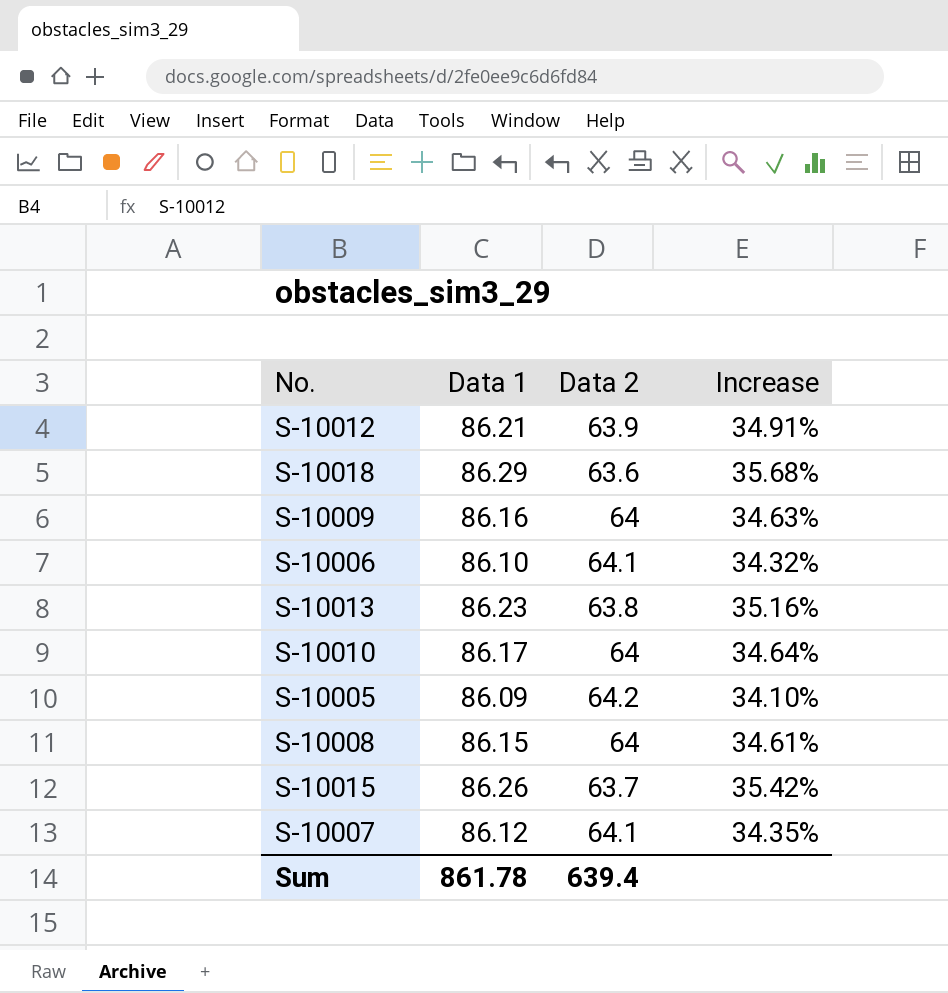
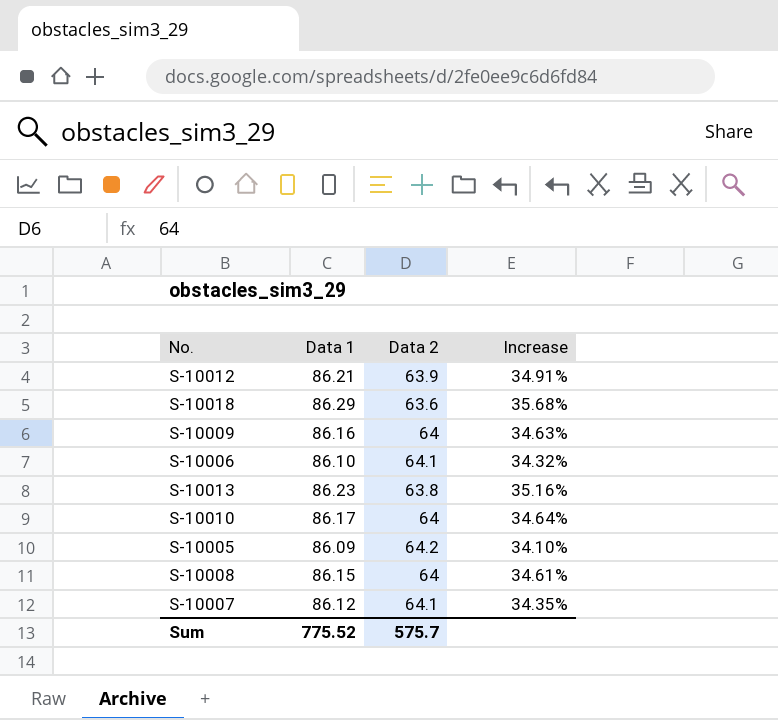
row S-10015: 86.26 | 63.7 | 35.42% -> none
Sum | Data 1: 861.78 -> 775.52
Sum | Data 2: 639.4 -> 575.7

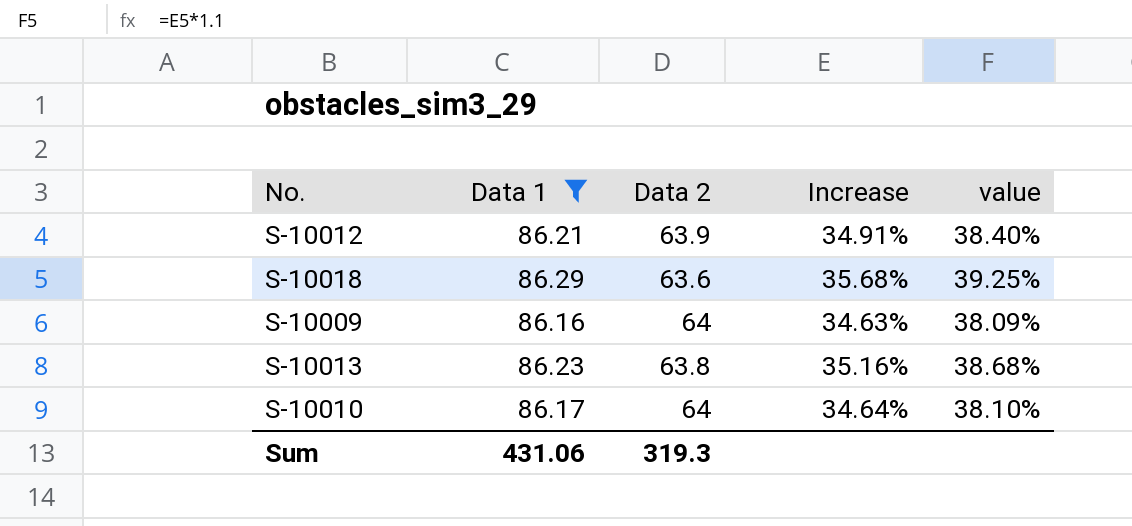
filter: none -> Data 1 >= 86.16
column value | formula: none -> [Increase] * 1.1
Sum | Data 1: 775.52 -> 431.06
Sum | Data 2: 575.7 -> 319.3

